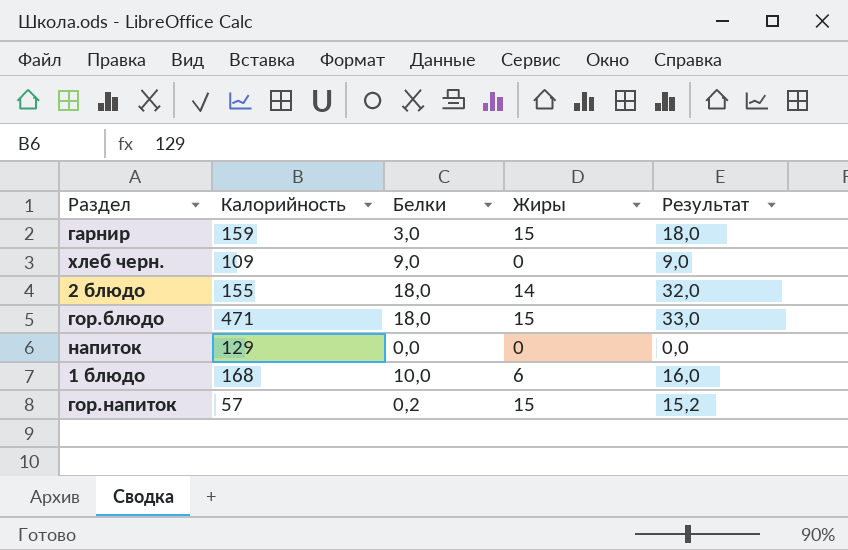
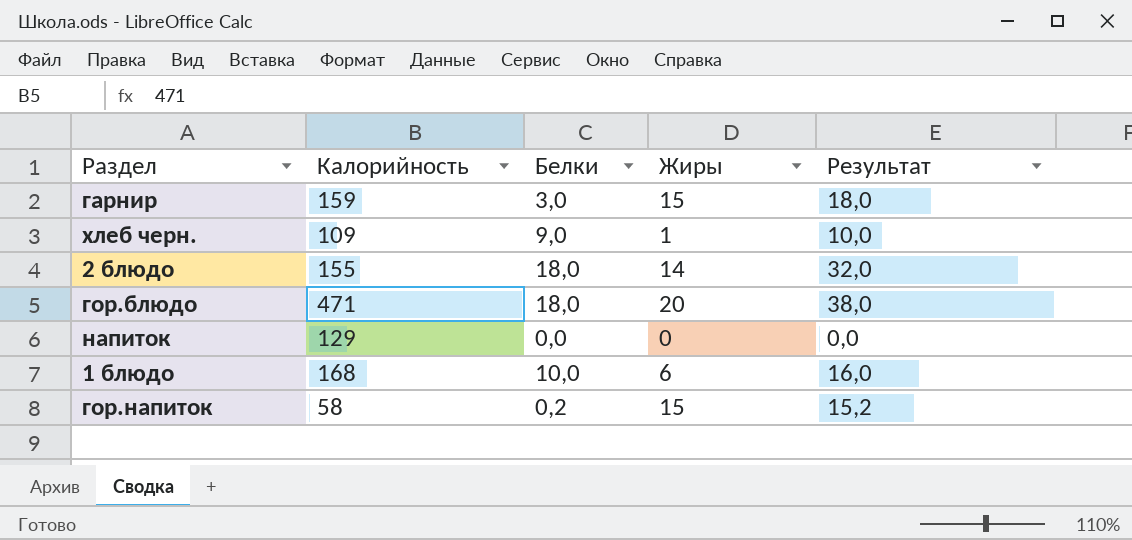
хлеб черн. | Жиры: 0 -> 1
хлеб черн. | Результат: 9,0 -> 10,0
гор.блюдо | Жиры: 15 -> 20
гор.блюдо | Результат: 33,0 -> 38,0
гор.напиток | Калорийность: 57 -> 58

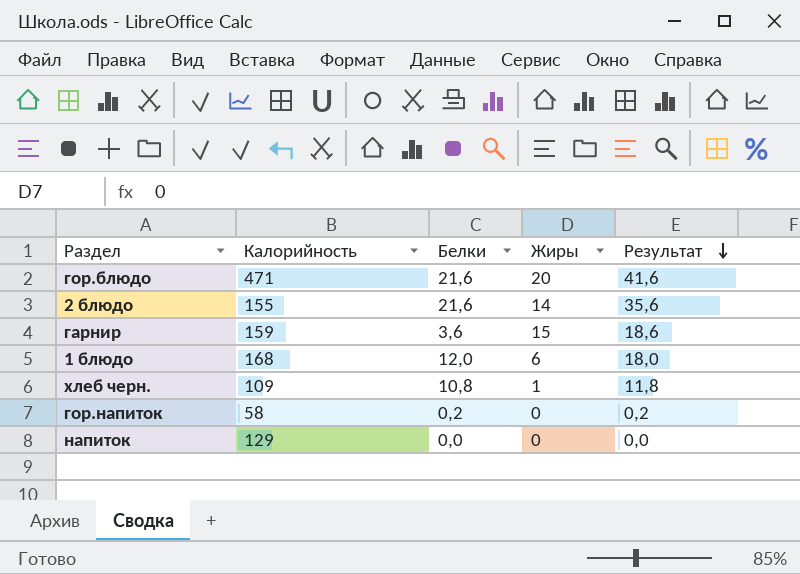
row order: none -> Результат descending
гор.блюдо | Белки: 18,0 -> 21,6
гор.блюдо | Результат: 38,0 -> 41,6
2 блюдо | Белки: 18,0 -> 21,6
2 блюдо | Результат: 32,0 -> 35,6
гарнир | Белки: 3,0 -> 3,6
гарнир | Результат: 18,0 -> 18,6
1 блюдо | Белки: 10,0 -> 12,0
1 блюдо | Результат: 16,0 -> 18,0
хлеб черн. | Белки: 9,0 -> 10,8
хлеб черн. | Результат: 10,0 -> 11,8
гор.напиток | Жиры: 15 -> 0
гор.напиток | Результат: 15,2 -> 0,2

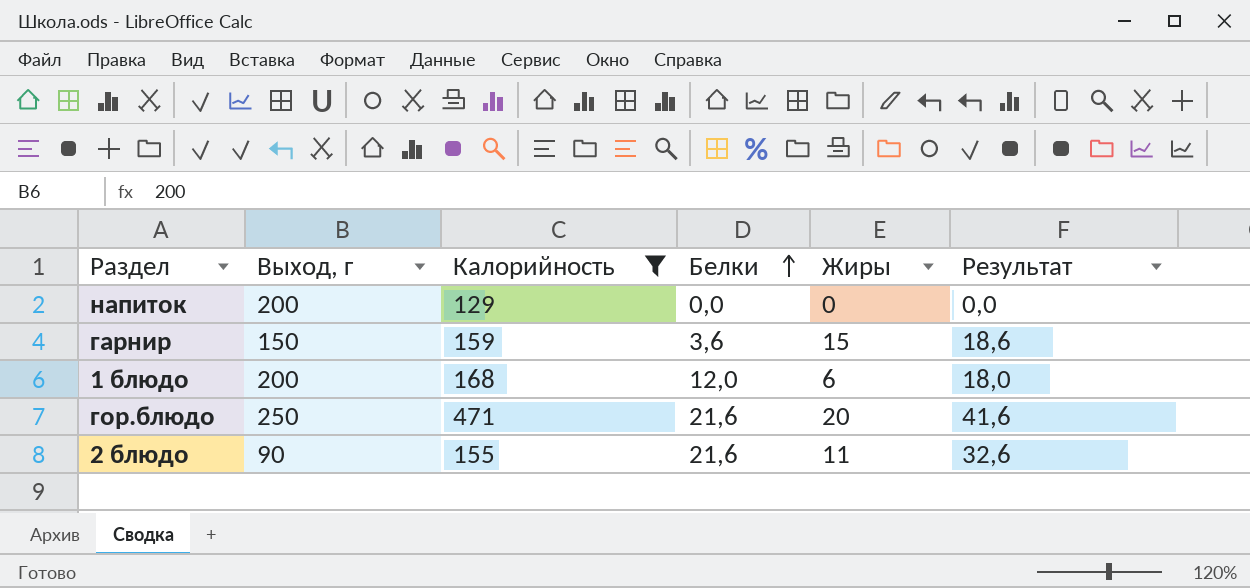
filter: none -> Калорийность >= 129
row order: Результат descending -> Белки ascending
column Выход, г | position: none -> 2
2 блюдо | Жиры: 14 -> 11
2 блюдо | Результат: 35,6 -> 32,6

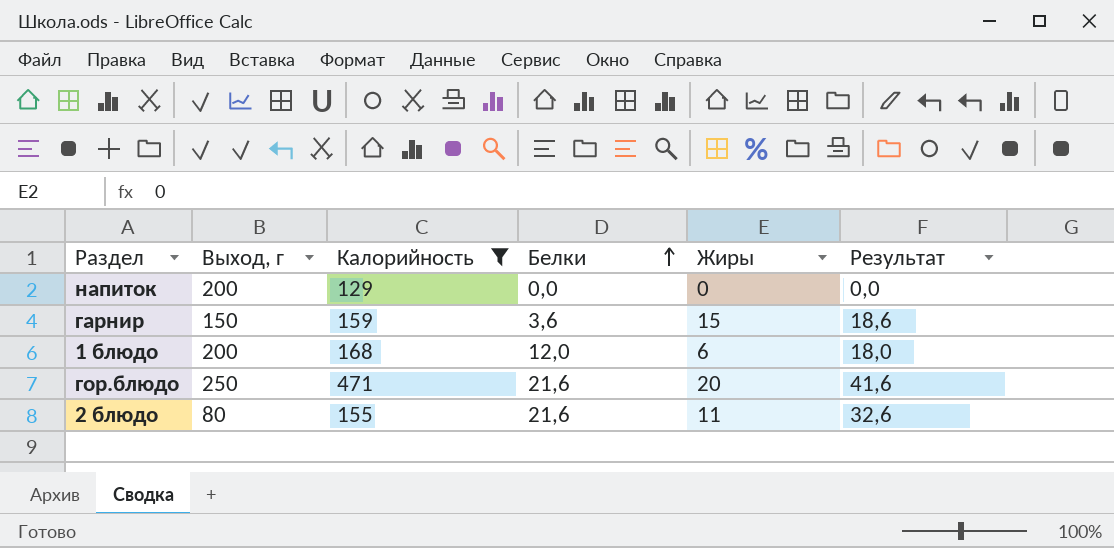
2 блюдо | Выход, г: 90 -> 80

